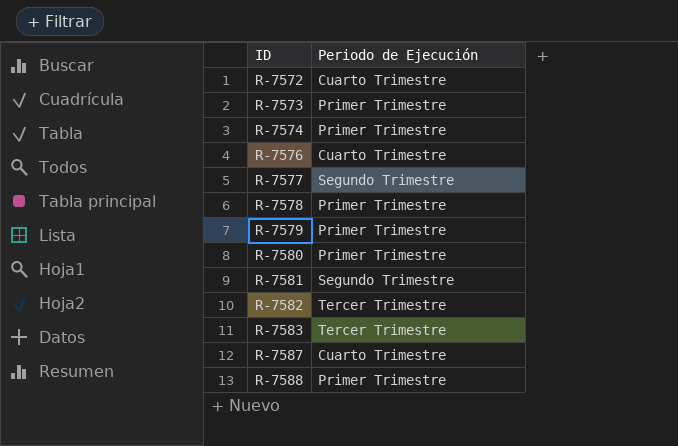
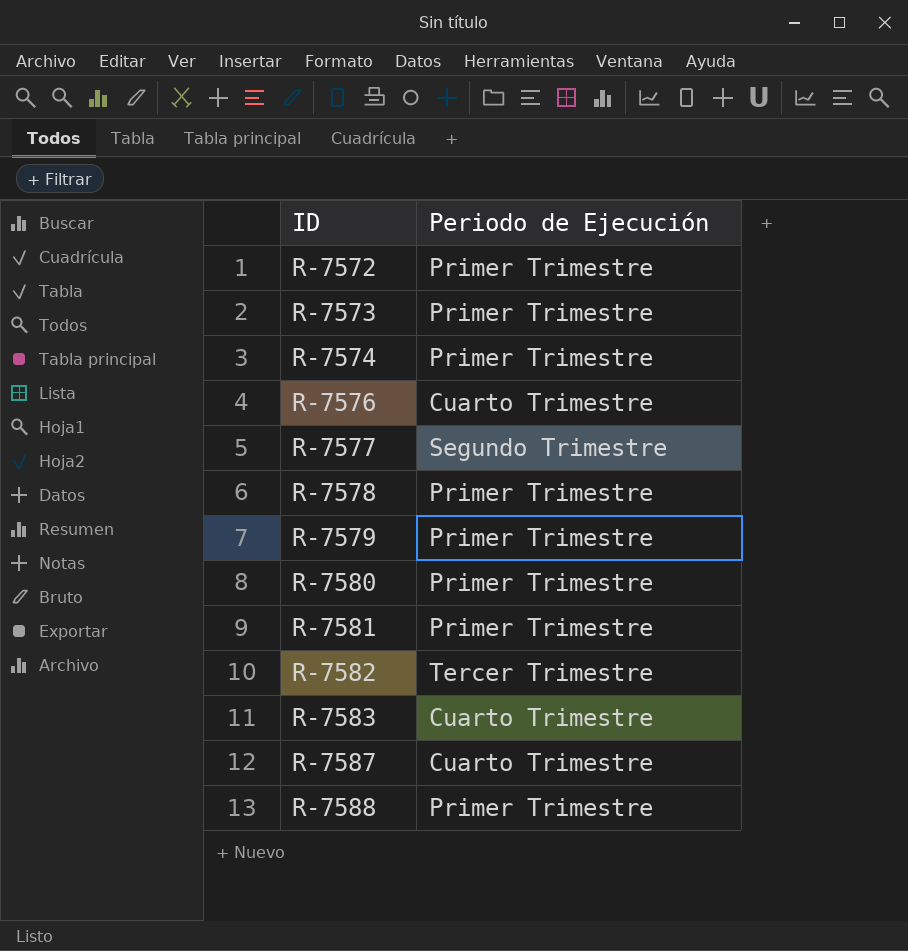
R-7572 | Periodo de Ejecución: Cuarto Trimestre -> Primer Trimestre
R-7581 | Periodo de Ejecución: Segundo Trimestre -> Primer Trimestre
R-7583 | Periodo de Ejecución: Tercer Trimestre -> Cuarto Trimestre

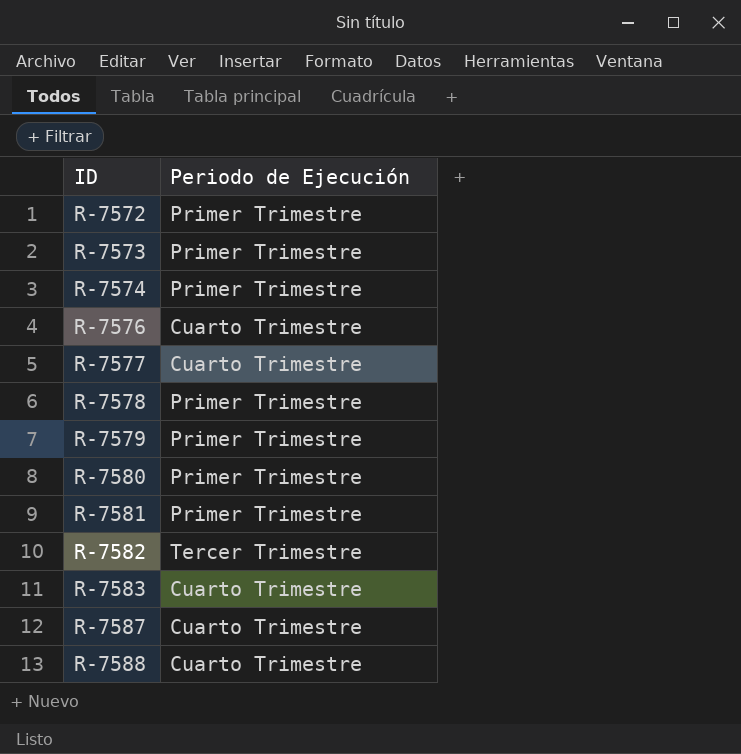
R-7577 | Periodo de Ejecución: Segundo Trimestre -> Cuarto Trimestre
R-7588 | Periodo de Ejecución: Primer Trimestre -> Cuarto Trimestre

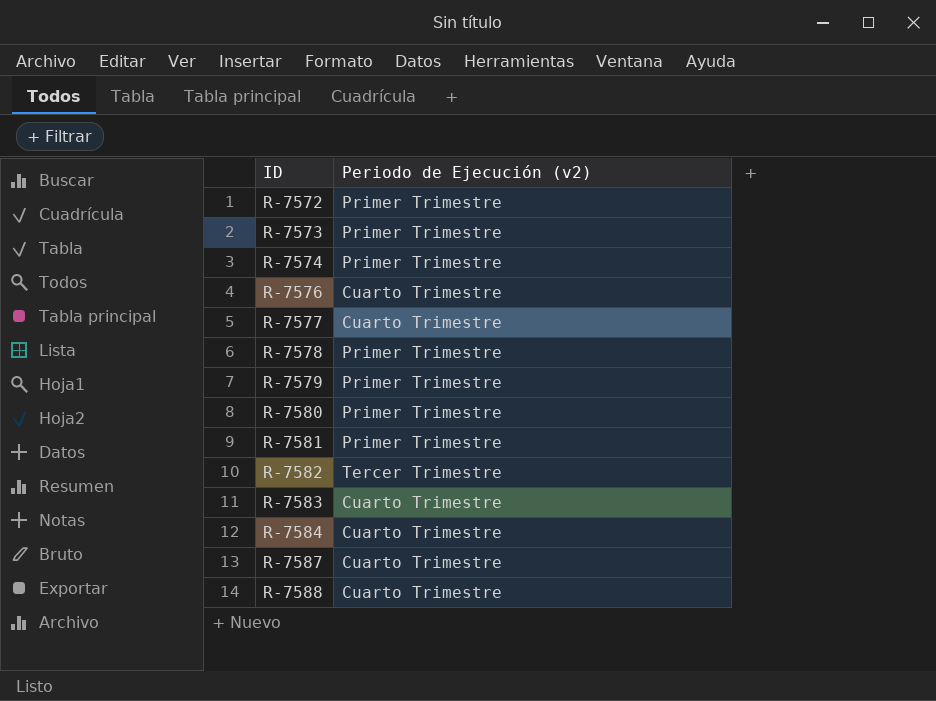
column name: Periodo de Ejecución -> Periodo de Ejecución (v2)
row R-7584: none -> Cuarto Trimestre

